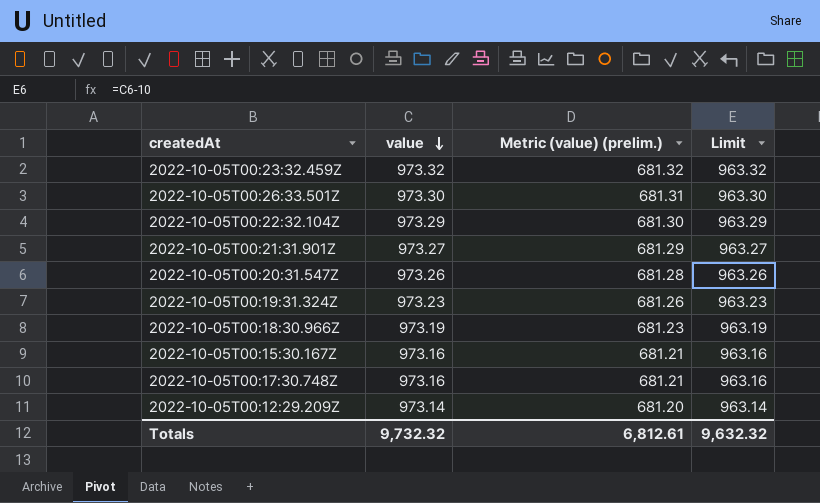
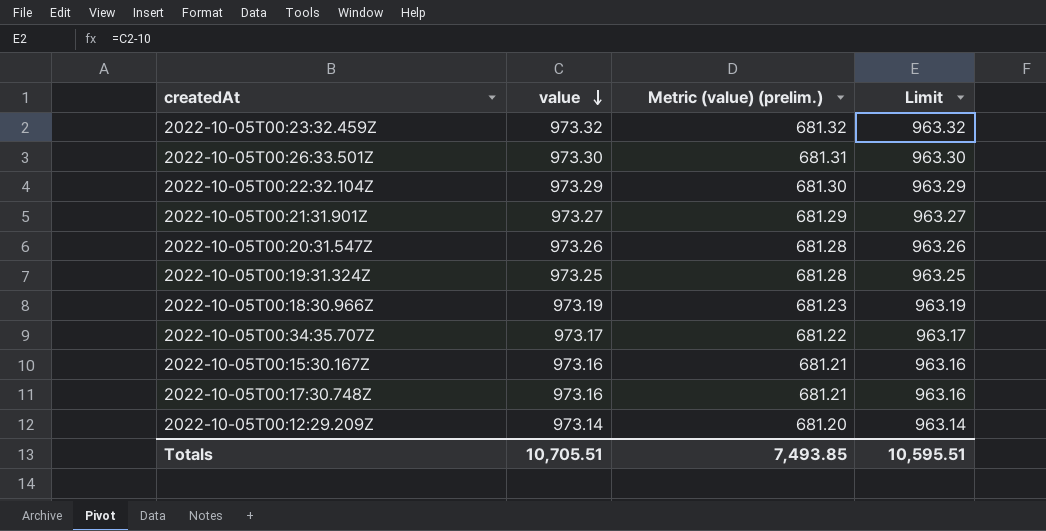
2022-10-05T00:19:31.324Z | value: 973.23 -> 973.25
2022-10-05T00:19:31.324Z | Metric (value) (prelim.): 681.26 -> 681.28
2022-10-05T00:19:31.324Z | Limit: 963.23 -> 963.25
row 2022-10-05T00:34:35.707Z: none -> 973.17 | 681.22 | 963.17
Totals | value: 9,732.32 -> 10,705.51
Totals | Metric (value) (prelim.): 6,812.61 -> 7,493.85
Totals | Limit: 9,632.32 -> 10,595.51

